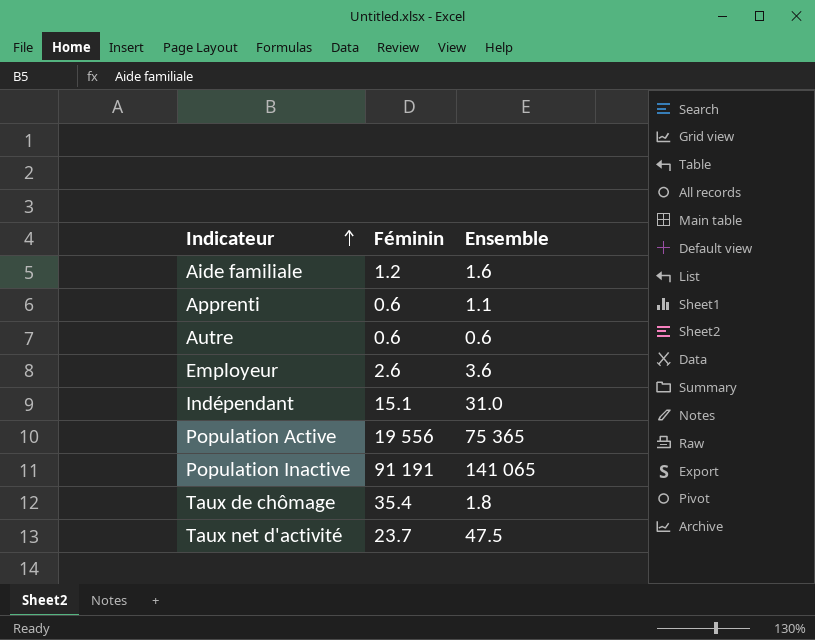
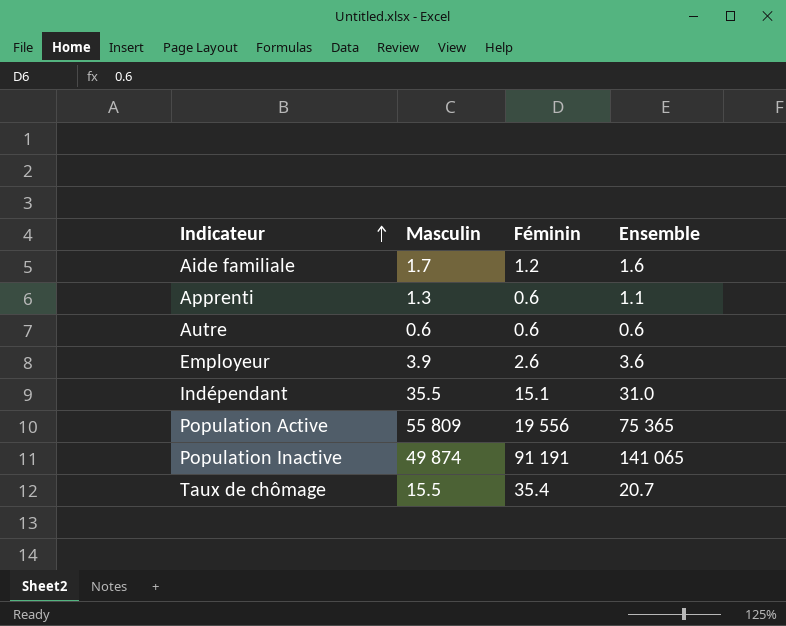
column Masculin | position: none -> 2
row Taux net d'activité: 23.7 | 47.5 -> none
Taux de chômage | Ensemble: 1.8 -> 20.7

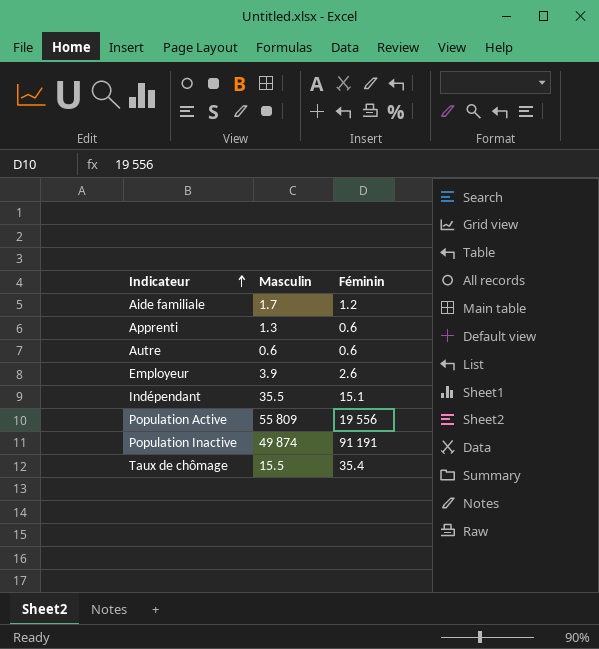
column Ensemble | position: 4 -> none

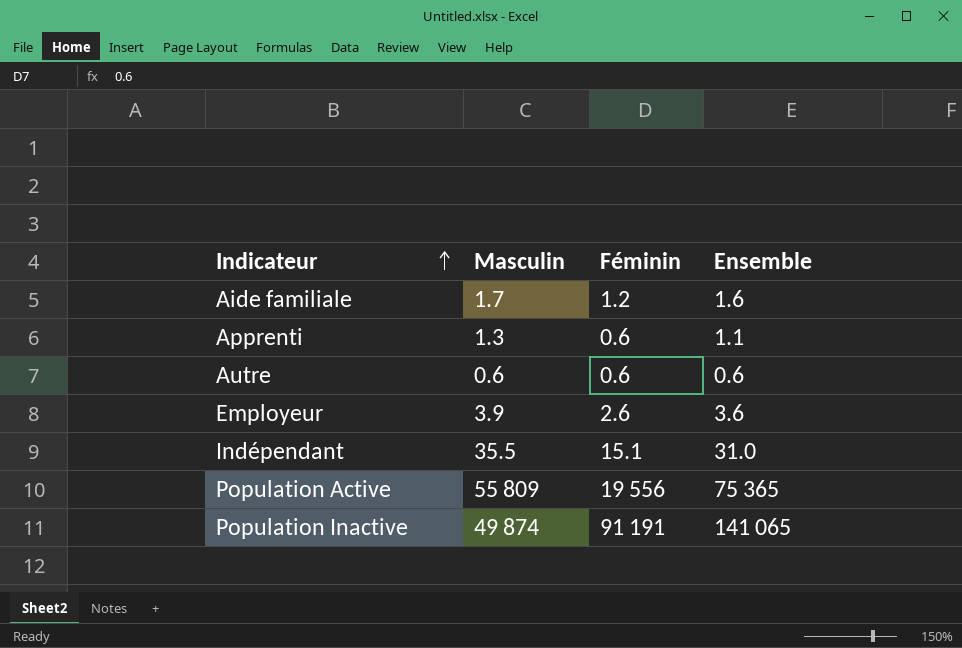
column Ensemble | position: none -> 4
row Taux de chômage: 15.5 | 35.4 -> none

